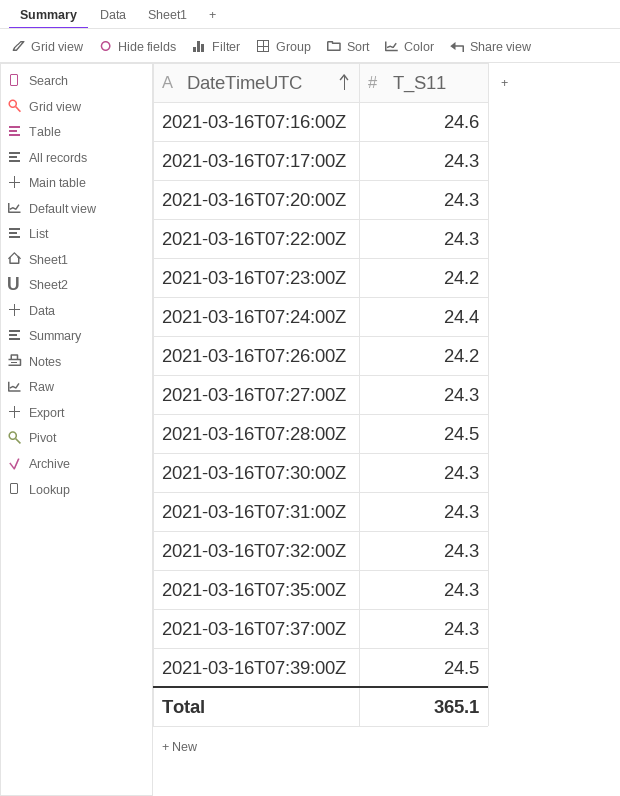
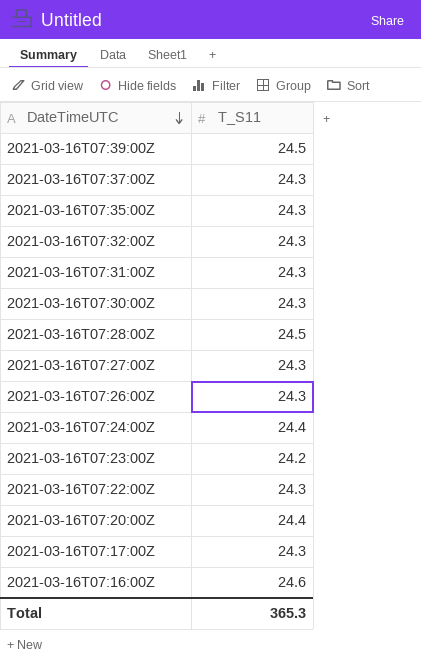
row order: DateTimeUTC ascending -> DateTimeUTC descending
2021-03-16T07:26:00Z | T_S11: 24.2 -> 24.3
2021-03-16T07:20:00Z | T_S11: 24.3 -> 24.4
Total | T_S11: 365.1 -> 365.3

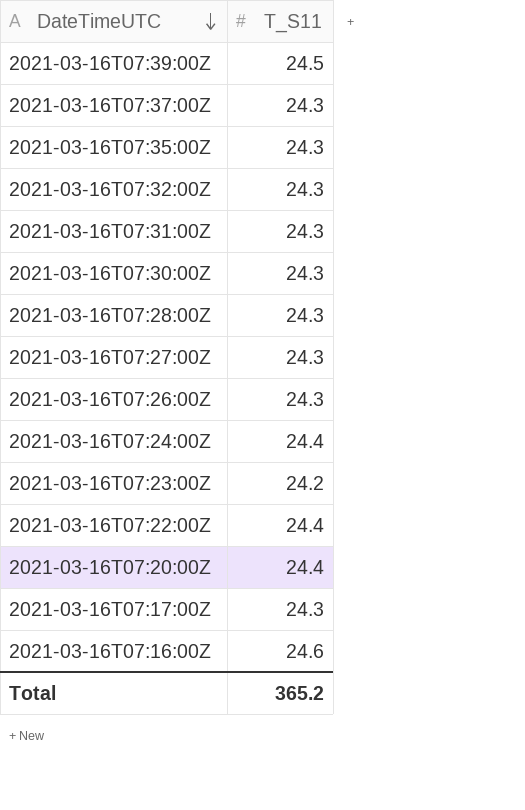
2021-03-16T07:28:00Z | T_S11: 24.5 -> 24.3
2021-03-16T07:22:00Z | T_S11: 24.3 -> 24.4
Total | T_S11: 365.3 -> 365.2

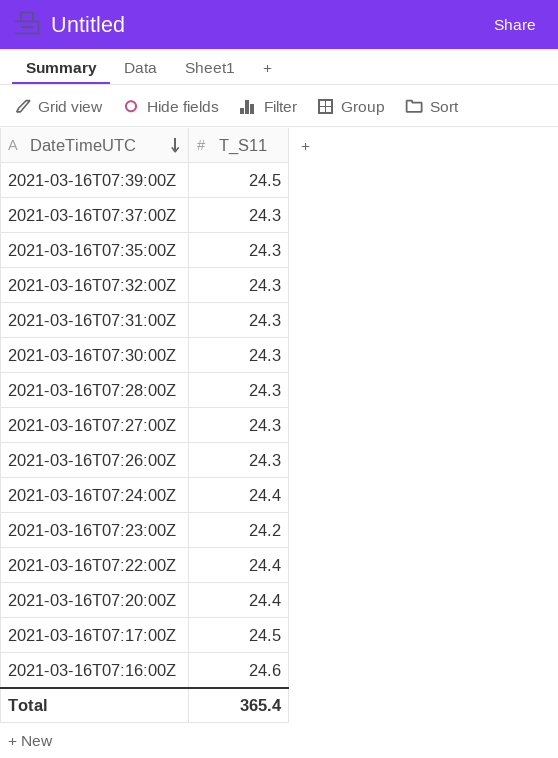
2021-03-16T07:17:00Z | T_S11: 24.3 -> 24.5
Total | T_S11: 365.2 -> 365.4

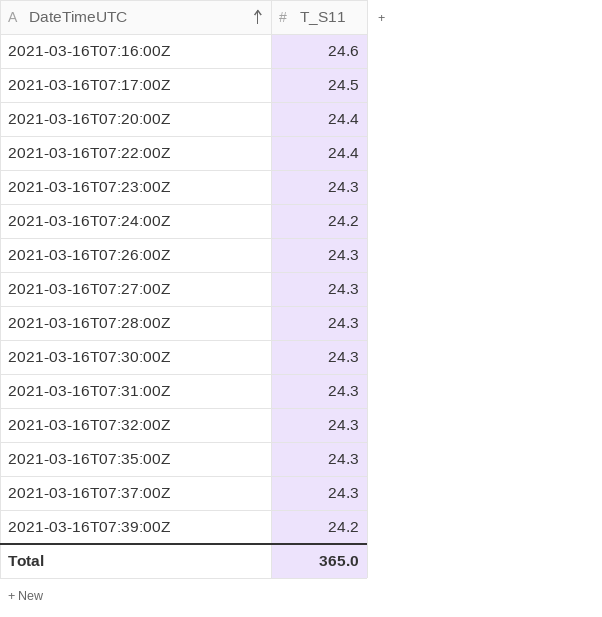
row order: DateTimeUTC descending -> DateTimeUTC ascending
2021-03-16T07:23:00Z | T_S11: 24.2 -> 24.3
2021-03-16T07:24:00Z | T_S11: 24.4 -> 24.2
2021-03-16T07:39:00Z | T_S11: 24.5 -> 24.2
Total | T_S11: 365.4 -> 365.0

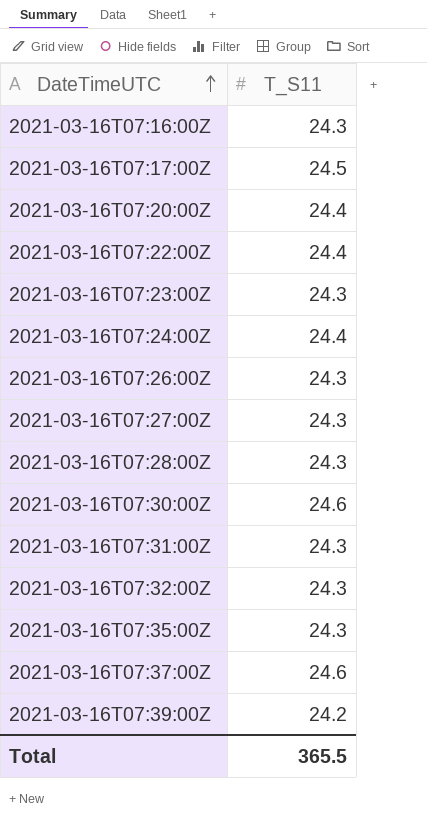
2021-03-16T07:16:00Z | T_S11: 24.6 -> 24.3
2021-03-16T07:24:00Z | T_S11: 24.2 -> 24.4
2021-03-16T07:30:00Z | T_S11: 24.3 -> 24.6
2021-03-16T07:37:00Z | T_S11: 24.3 -> 24.6
Total | T_S11: 365.0 -> 365.5

